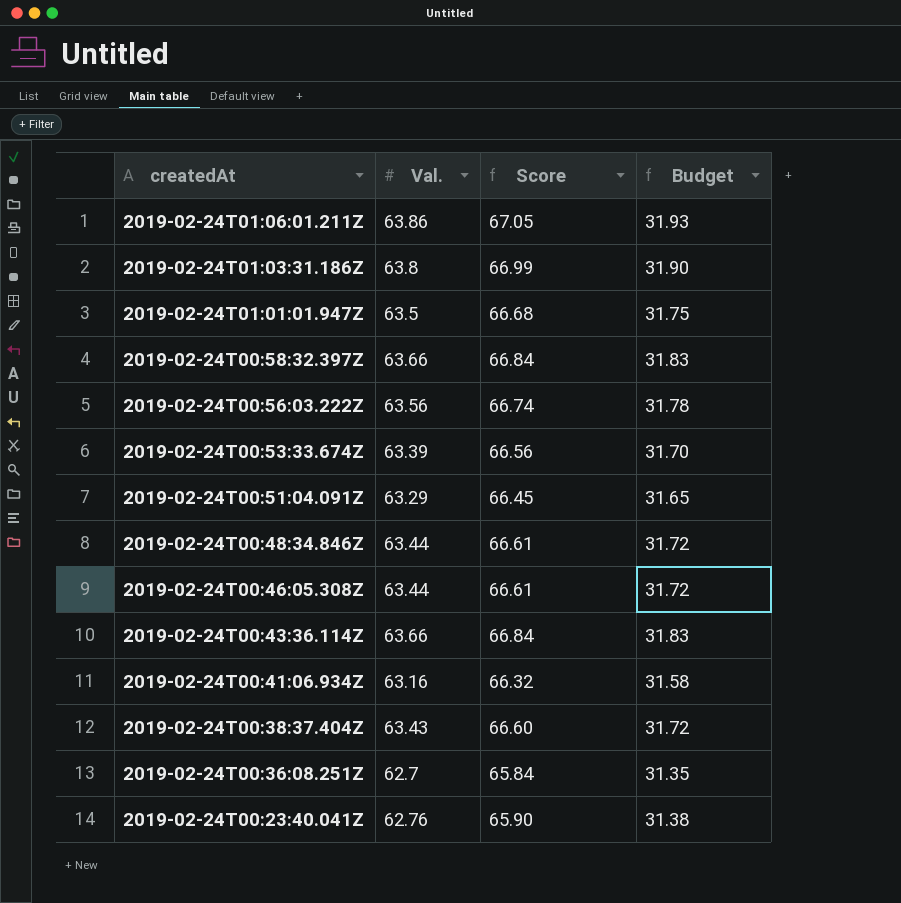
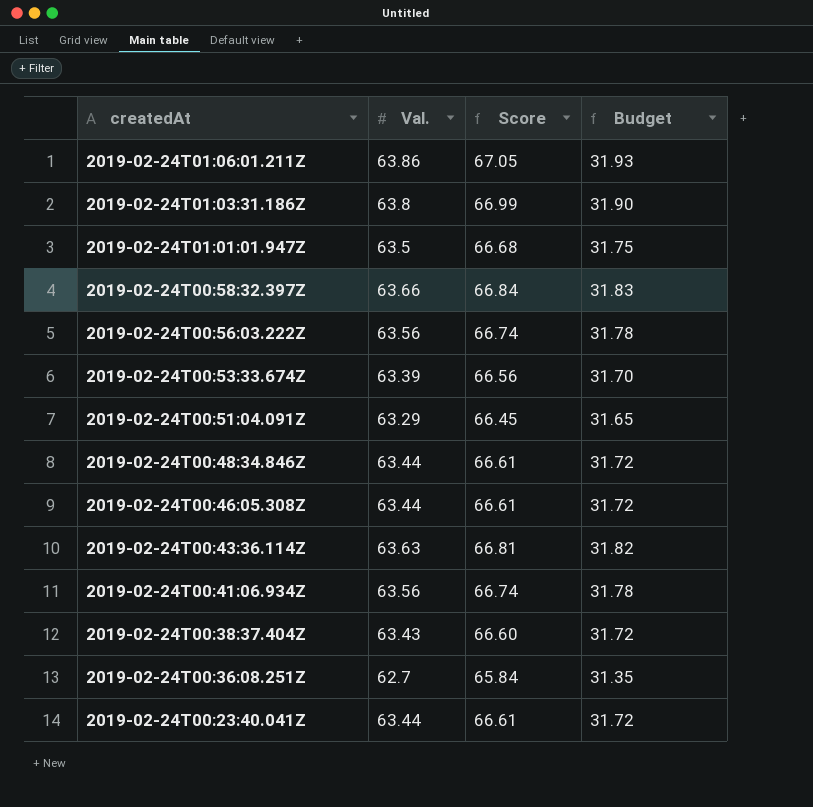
2019-02-24T00:43:36.114Z | Val.: 63.66 -> 63.63
2019-02-24T00:43:36.114Z | Score: 66.84 -> 66.81
2019-02-24T00:43:36.114Z | Budget: 31.83 -> 31.82
2019-02-24T00:41:06.934Z | Val.: 63.16 -> 63.56
2019-02-24T00:41:06.934Z | Score: 66.32 -> 66.74
2019-02-24T00:41:06.934Z | Budget: 31.58 -> 31.78
2019-02-24T00:23:40.041Z | Val.: 62.76 -> 63.44
2019-02-24T00:23:40.041Z | Score: 65.90 -> 66.61
2019-02-24T00:23:40.041Z | Budget: 31.38 -> 31.72

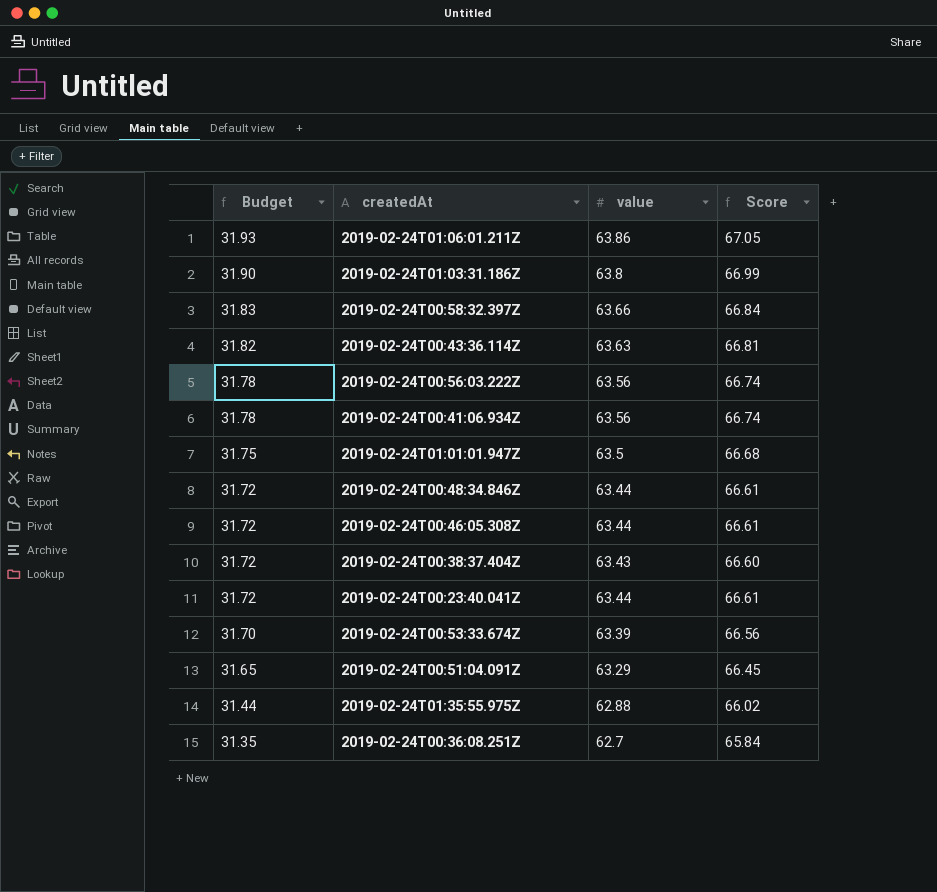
row order: createdAt descending -> Budget descending
column Budget | position: 4 -> 1
column name: Val. -> value
row 2019-02-24T01:35:55.975Z: none -> 31.44 | 62.88 | 66.02

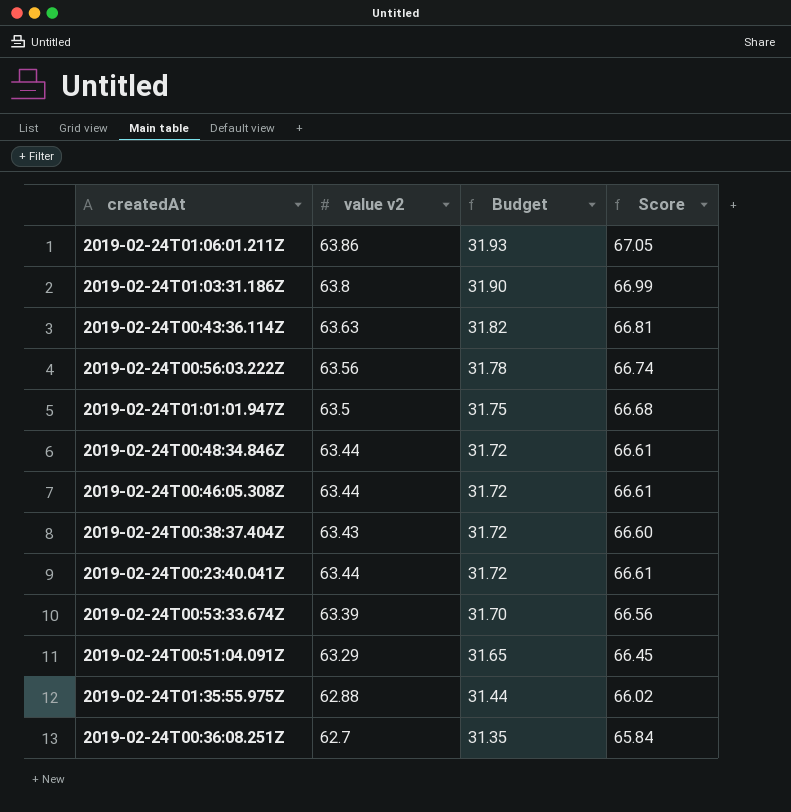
column name: value -> value v2
column Budget | position: 1 -> 3
row 2019-02-24T00:58:32.397Z: 31.83 | 63.66 | 66.84 -> none
row 2019-02-24T00:41:06.934Z: 31.78 | 63.56 | 66.74 -> none

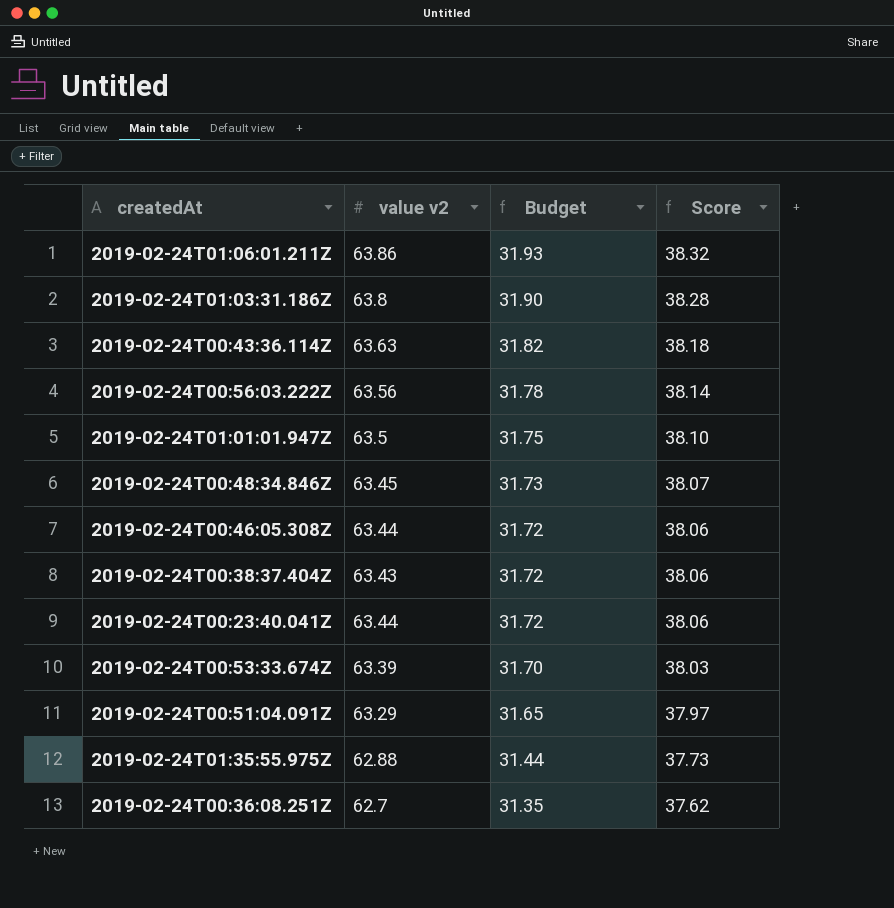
column Score | formula: [value v2] * 1.05 -> [value v2] * 0.6
2019-02-24T00:48:34.846Z | value v2: 63.44 -> 63.45
2019-02-24T00:48:34.846Z | Budget: 31.72 -> 31.73

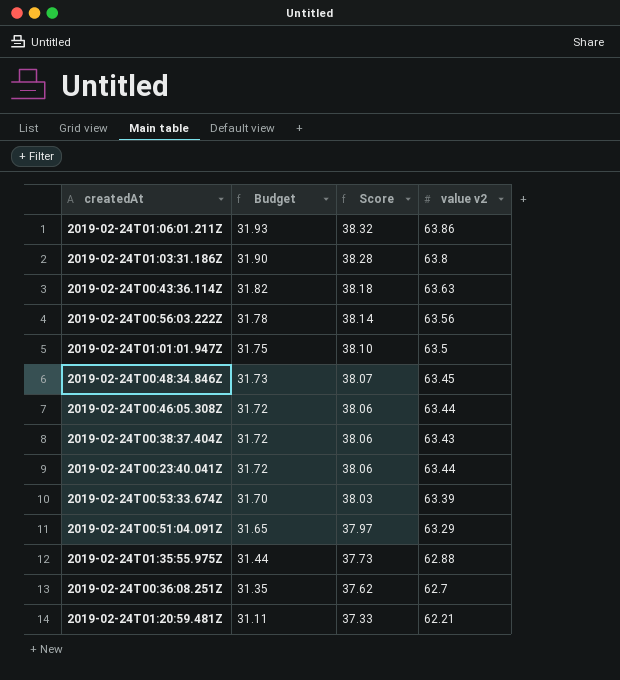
column value v2 | position: 2 -> 4
row 2019-02-24T01:20:59.481Z: none -> 31.11 | 37.33 | 62.21

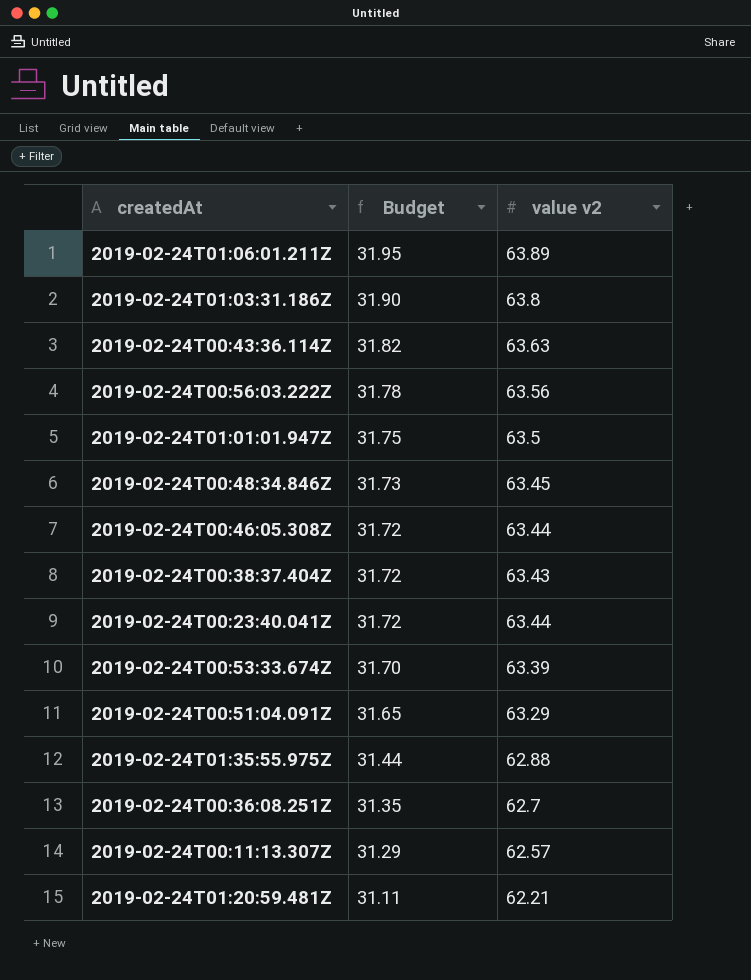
column Score | formula: [value v2] * 0.6 -> none
2019-02-24T01:06:01.211Z | Budget: 31.93 -> 31.95
2019-02-24T01:06:01.211Z | value v2: 63.86 -> 63.89
row 2019-02-24T00:11:13.307Z: none -> 31.29 | 62.57

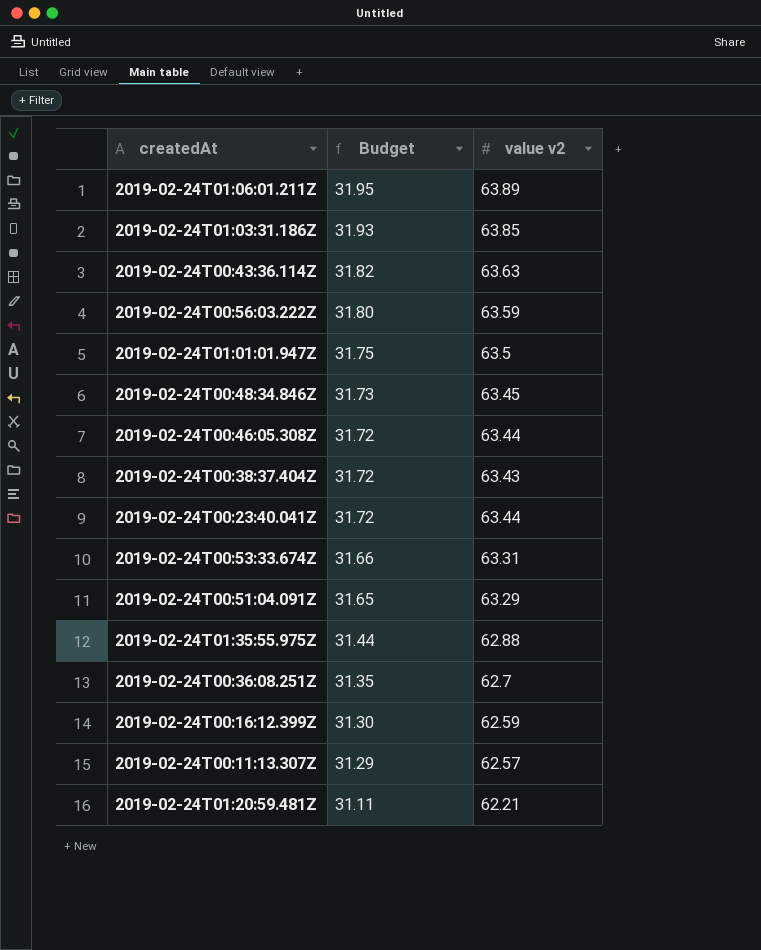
2019-02-24T01:03:31.186Z | Budget: 31.90 -> 31.93
2019-02-24T01:03:31.186Z | value v2: 63.8 -> 63.85
2019-02-24T00:56:03.222Z | Budget: 31.78 -> 31.80
2019-02-24T00:56:03.222Z | value v2: 63.56 -> 63.59
2019-02-24T00:53:33.674Z | Budget: 31.70 -> 31.66
2019-02-24T00:53:33.674Z | value v2: 63.39 -> 63.31
row 2019-02-24T00:16:12.399Z: none -> 31.30 | 62.59

